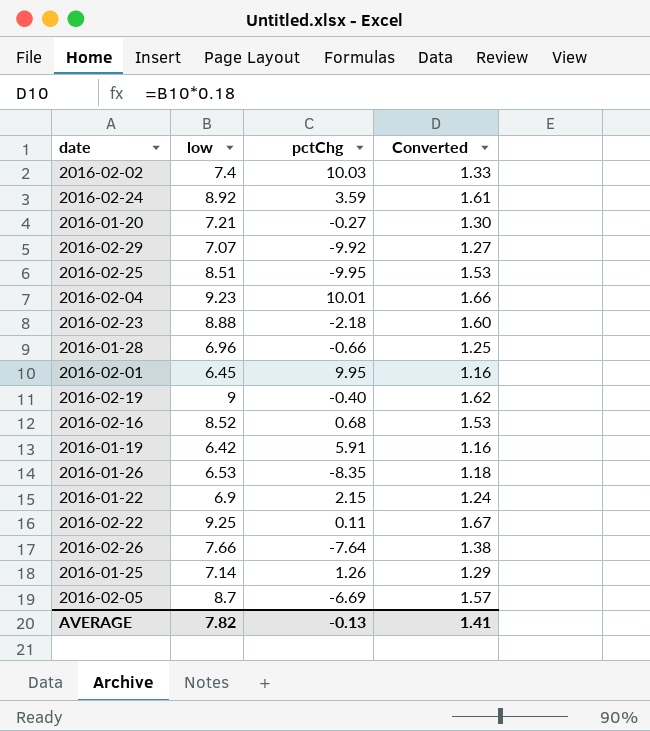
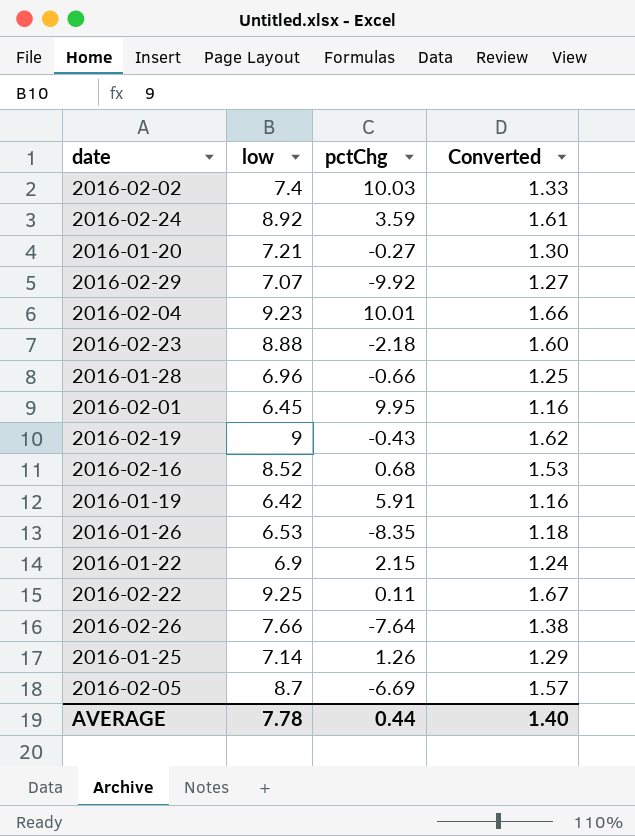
row 2016-02-25: 8.51 | -9.95 | 1.53 -> none
2016-02-19 | pctChg: -0.40 -> -0.43
AVERAGE | low: 7.82 -> 7.78
AVERAGE | pctChg: -0.13 -> 0.44
AVERAGE | Converted: 1.41 -> 1.40

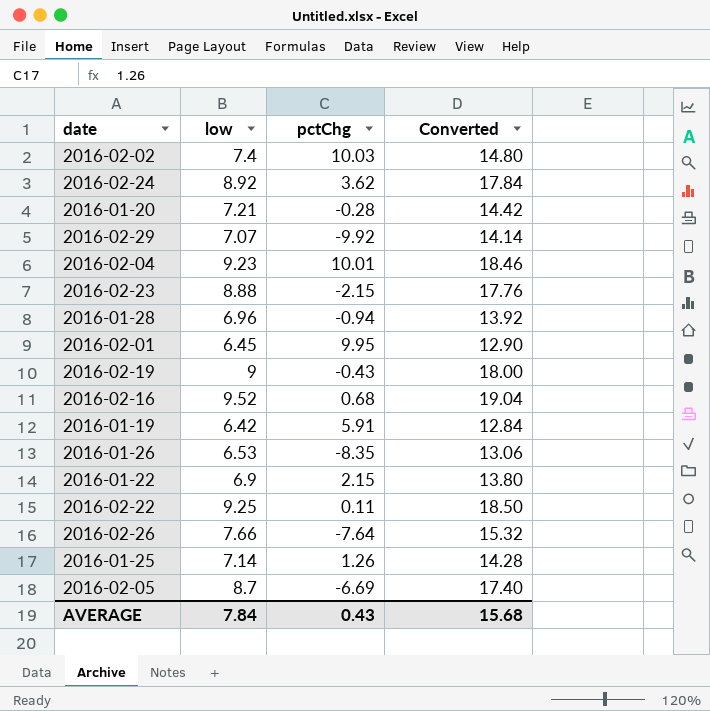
column Converted | formula: [low] * 0.18 -> [low] * 2
2016-02-24 | pctChg: 3.59 -> 3.62
2016-01-20 | pctChg: -0.27 -> -0.28
2016-02-23 | pctChg: -2.18 -> -2.15
2016-01-28 | pctChg: -0.66 -> -0.94
2016-02-16 | low: 8.52 -> 9.52
AVERAGE | low: 7.78 -> 7.84
AVERAGE | pctChg: 0.44 -> 0.43
AVERAGE | Converted: 1.40 -> 15.68

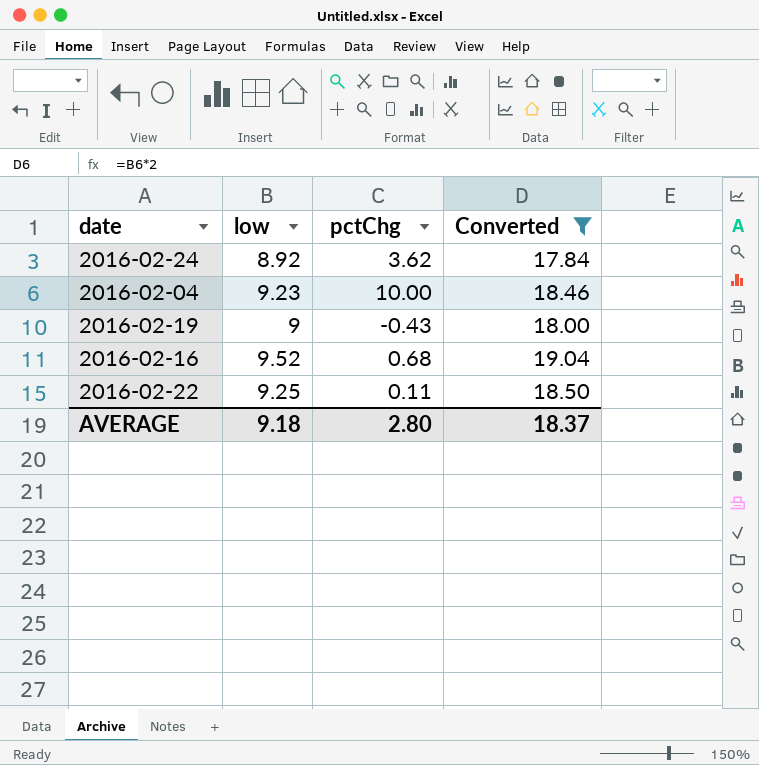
filter: none -> Converted >= 17.84
2016-02-04 | pctChg: 10.01 -> 10.00
AVERAGE | low: 7.84 -> 9.18
AVERAGE | pctChg: 0.43 -> 2.80
AVERAGE | Converted: 15.68 -> 18.37

